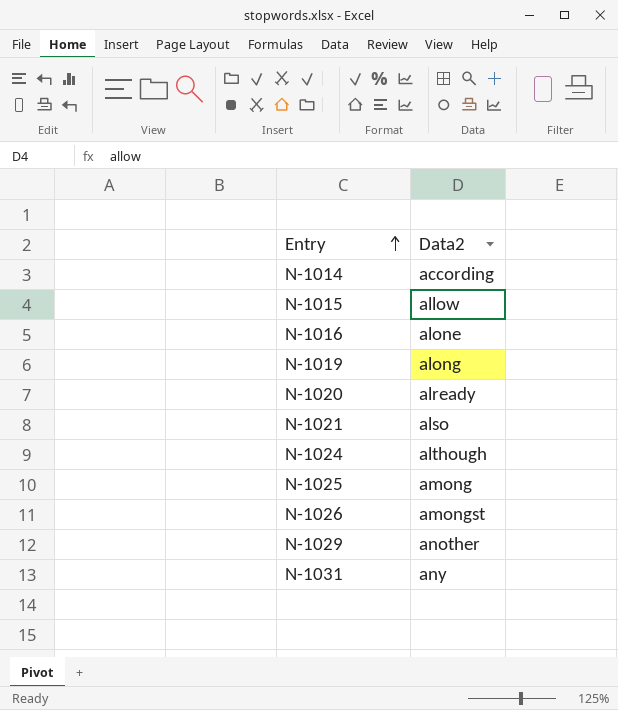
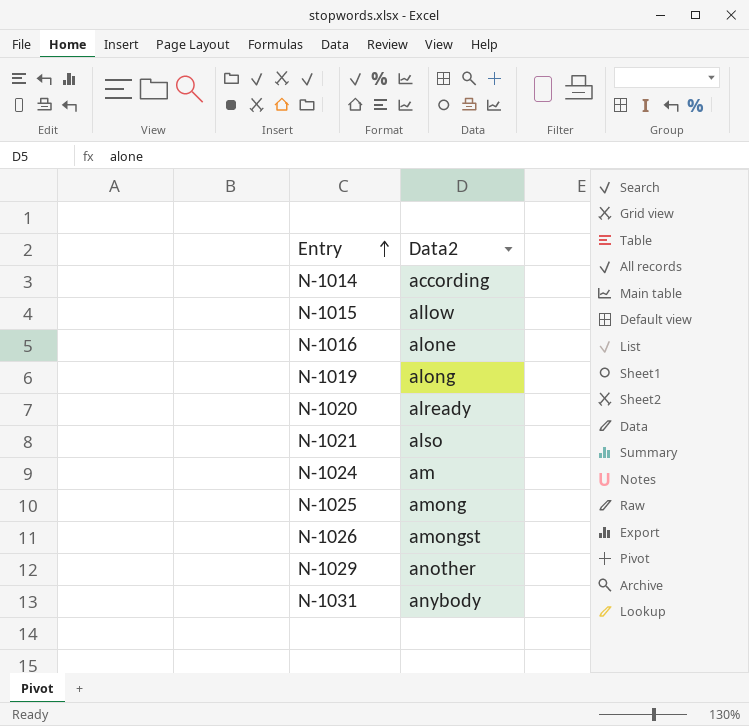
N-1024 | Data2: although -> am
N-1031 | Data2: any -> anybody

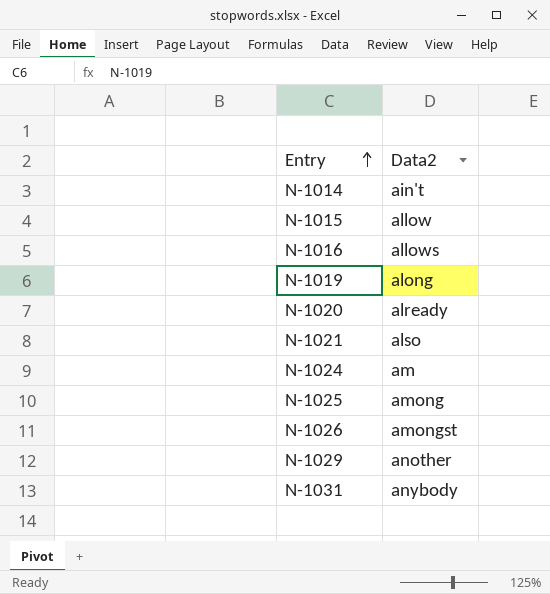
N-1014 | Data2: according -> ain't
N-1016 | Data2: alone -> allows

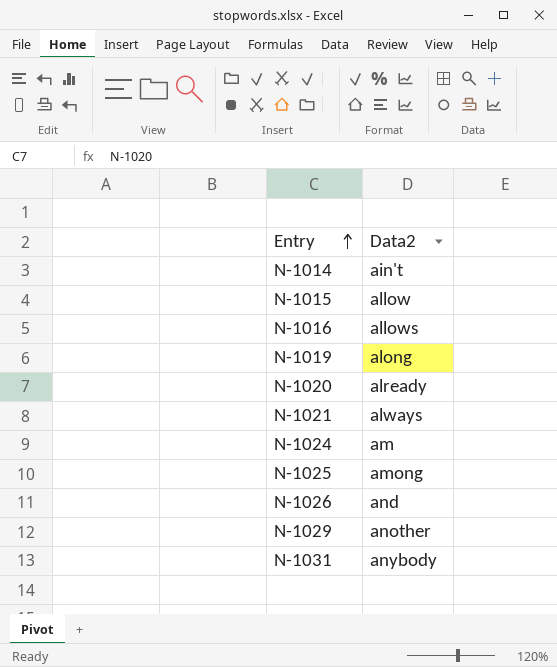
N-1021 | Data2: also -> always
N-1026 | Data2: amongst -> and

